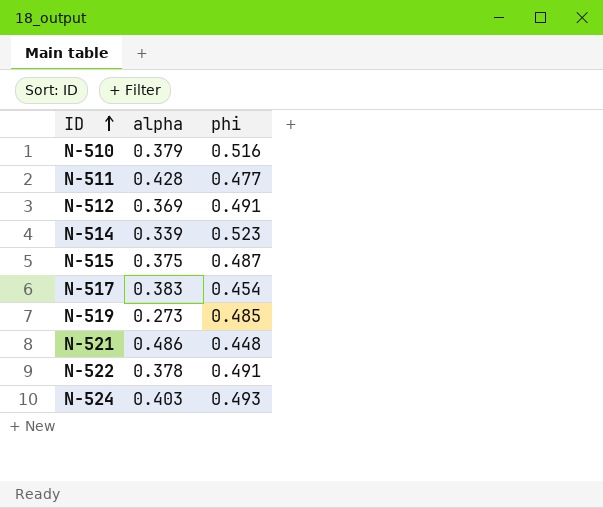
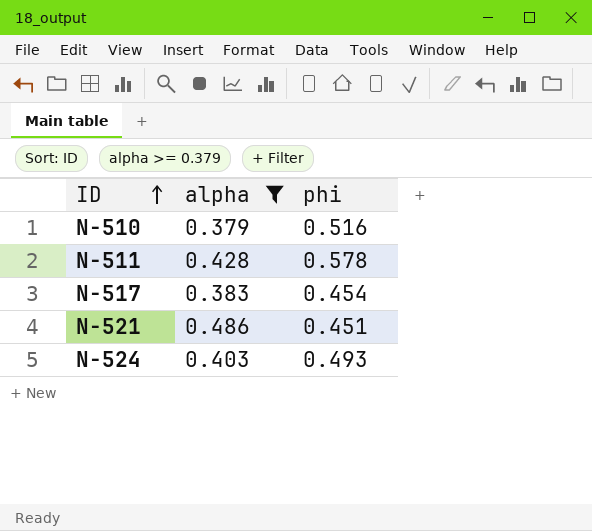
filter: none -> alpha >= 0.379
N-511 | phi: 0.477 -> 0.578
N-521 | phi: 0.448 -> 0.451

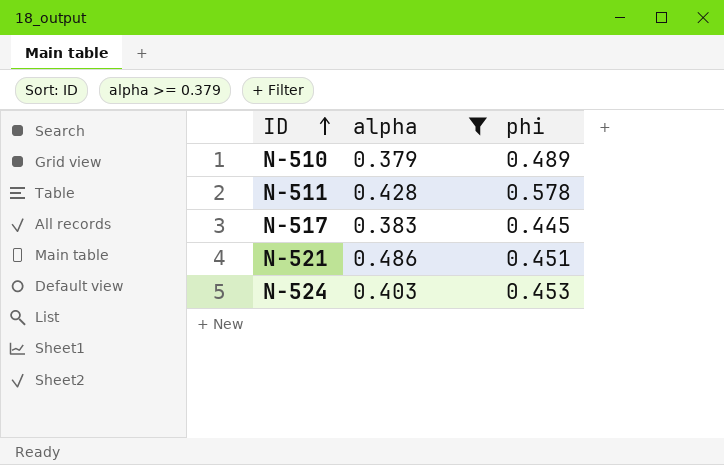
N-510 | phi: 0.516 -> 0.489
N-517 | phi: 0.454 -> 0.445
N-524 | phi: 0.493 -> 0.453

